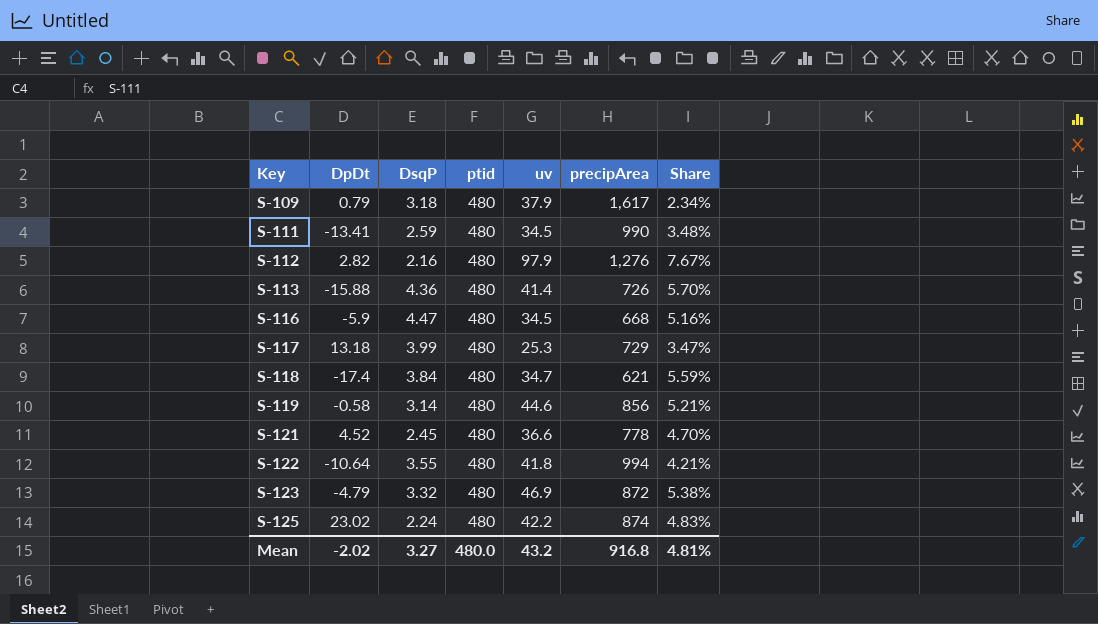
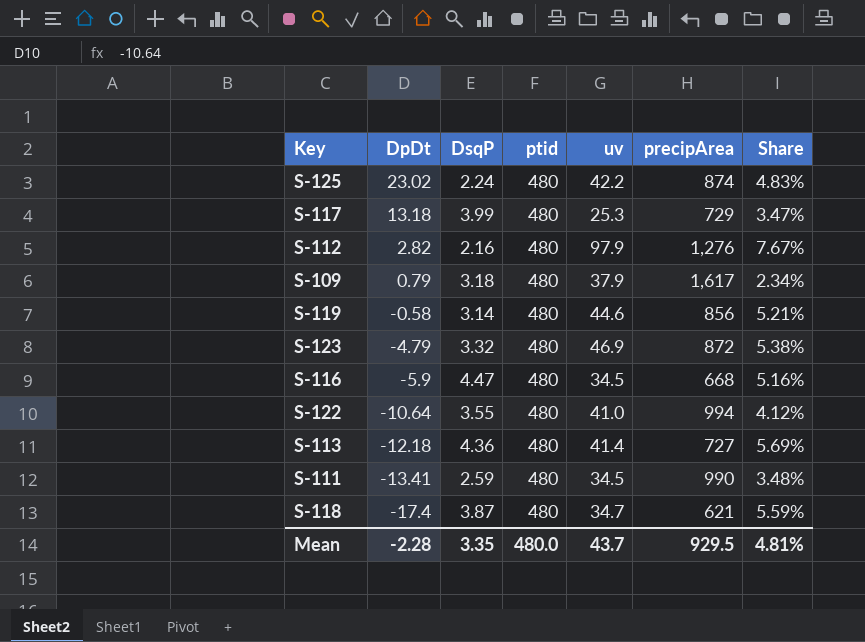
row order: Key ascending -> DpDt descending
row S-121: 4.52 | 2.45 | 480 | 36.6 | 778 | 4.70% -> none
S-122 | uv: 41.8 -> 41.0
S-122 | Share: 4.21% -> 4.12%
S-113 | DpDt: -15.88 -> -12.18
S-113 | precipArea: 726 -> 727
S-113 | Share: 5.70% -> 5.69%
S-118 | DsqP: 3.84 -> 3.87
Mean | DpDt: -2.02 -> -2.28
Mean | DsqP: 3.27 -> 3.35
Mean | uv: 43.2 -> 43.7
Mean | precipArea: 916.8 -> 929.5

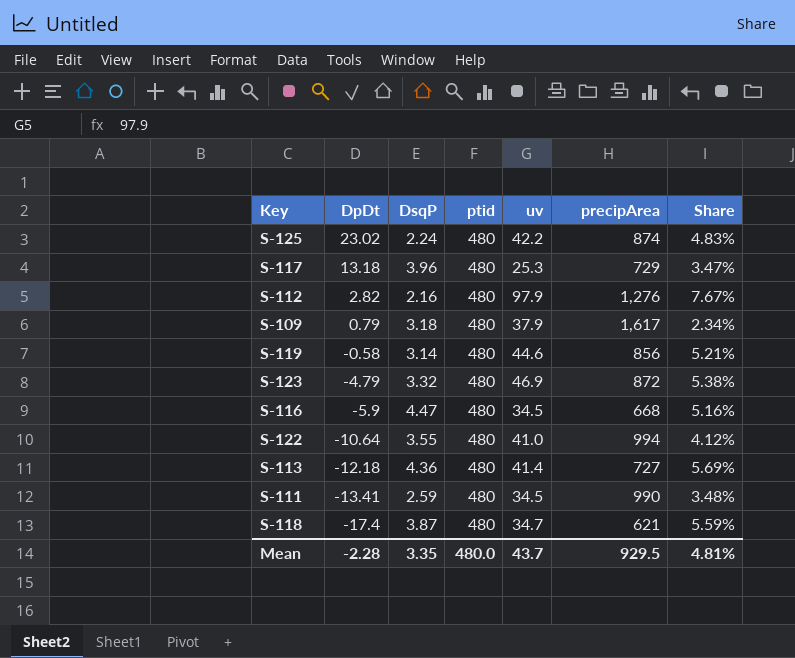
S-117 | DsqP: 3.99 -> 3.96

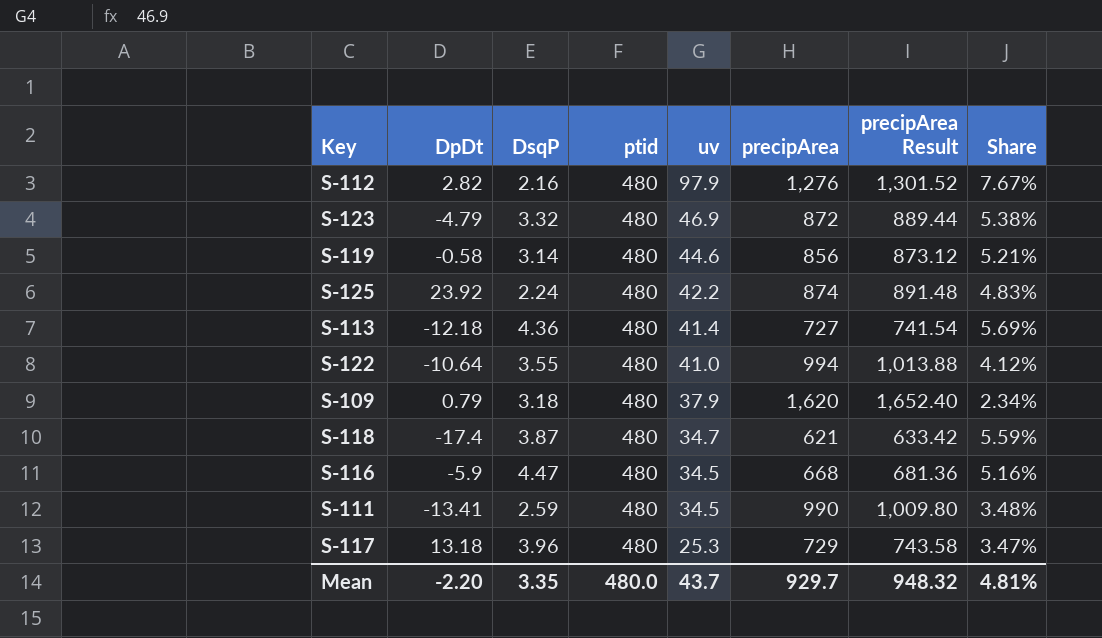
row order: DpDt descending -> uv descending
column precipArea Result | formula: none -> [precipArea] * 1.02
S-125 | DpDt: 23.02 -> 23.92
S-109 | precipArea: 1,617 -> 1,620
Mean | DpDt: -2.28 -> -2.20
Mean | precipArea: 929.5 -> 929.7

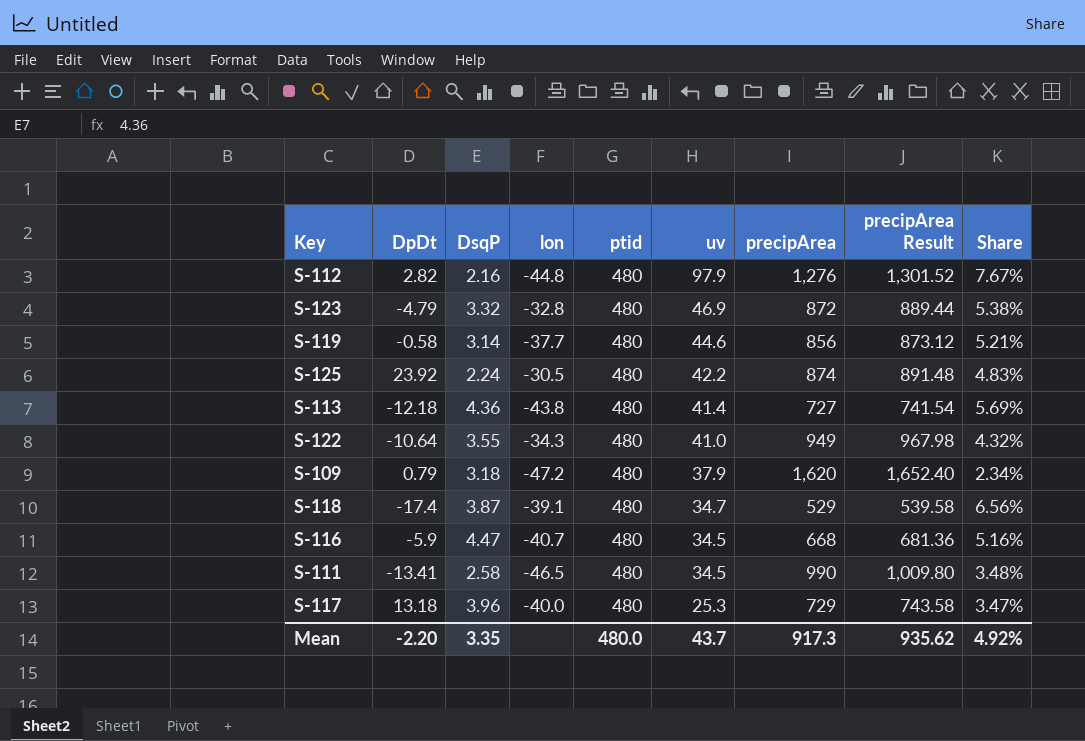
column lon | position: none -> 4
S-122 | precipArea: 994 -> 949
S-122 | precipArea Result: 1,013.88 -> 967.98
S-122 | Share: 4.12% -> 4.32%
S-118 | precipArea: 621 -> 529
S-118 | precipArea Result: 633.42 -> 539.58
S-118 | Share: 5.59% -> 6.56%
S-111 | DsqP: 2.59 -> 2.58
Mean | precipArea: 929.7 -> 917.3
Mean | precipArea Result: 948.32 -> 935.62
Mean | Share: 4.81% -> 4.92%

